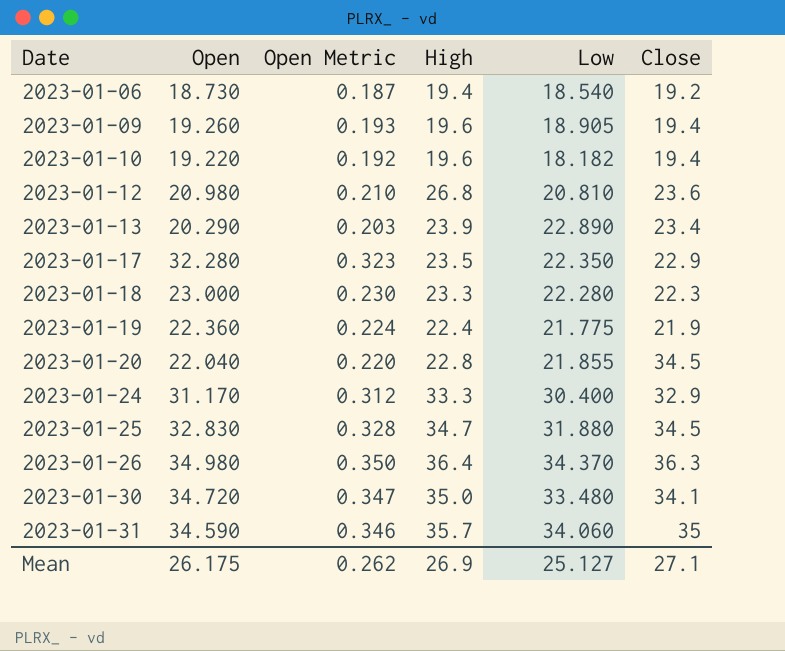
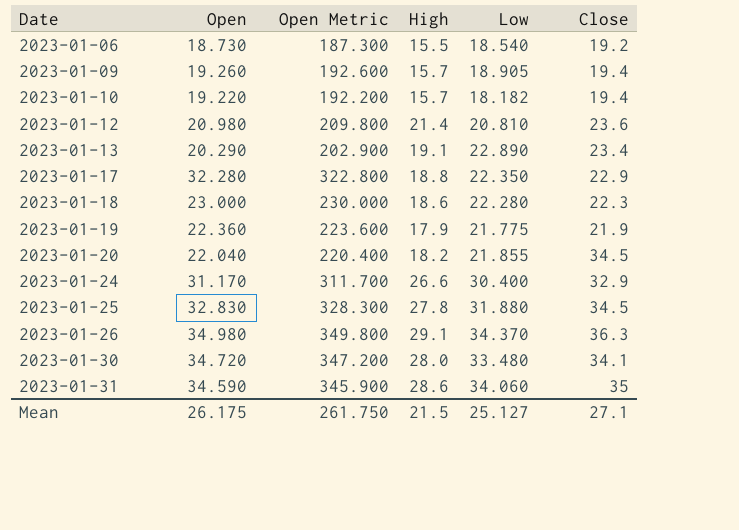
column Open Metric | formula: [Open] * 0.01 -> [Open] * 10
2023-01-06 | High: 19.4 -> 15.5
2023-01-09 | High: 19.6 -> 15.7
2023-01-10 | High: 19.6 -> 15.7
2023-01-12 | High: 26.8 -> 21.4
2023-01-13 | High: 23.9 -> 19.1
2023-01-17 | High: 23.5 -> 18.8
2023-01-18 | High: 23.3 -> 18.6
2023-01-19 | High: 22.4 -> 17.9
2023-01-20 | High: 22.8 -> 18.2
2023-01-24 | High: 33.3 -> 26.6
2023-01-25 | High: 34.7 -> 27.8
2023-01-26 | High: 36.4 -> 29.1
2023-01-30 | High: 35.0 -> 28.0
2023-01-31 | High: 35.7 -> 28.6
Mean | Open Metric: 0.262 -> 261.750
Mean | High: 26.9 -> 21.5

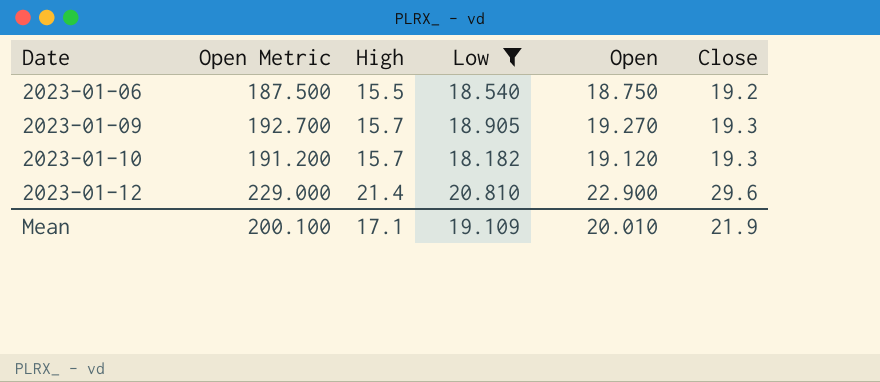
filter: none -> Low <= 20.810
column Open | position: 2 -> 5
2023-01-06 | Open Metric: 187.300 -> 187.500
2023-01-06 | Open: 18.730 -> 18.750
2023-01-09 | Open Metric: 192.600 -> 192.700
2023-01-09 | Open: 19.260 -> 19.270
2023-01-09 | Close: 19.4 -> 19.3
2023-01-10 | Open Metric: 192.200 -> 191.200
2023-01-10 | Open: 19.220 -> 19.120
2023-01-10 | Close: 19.4 -> 19.3
2023-01-12 | Open Metric: 209.800 -> 229.000
2023-01-12 | Open: 20.980 -> 22.900
2023-01-12 | Close: 23.6 -> 29.6
Mean | Open Metric: 261.750 -> 200.100
Mean | High: 21.5 -> 17.1
Mean | Low: 25.127 -> 19.109
Mean | Open: 26.175 -> 20.010
Mean | Close: 27.1 -> 21.9

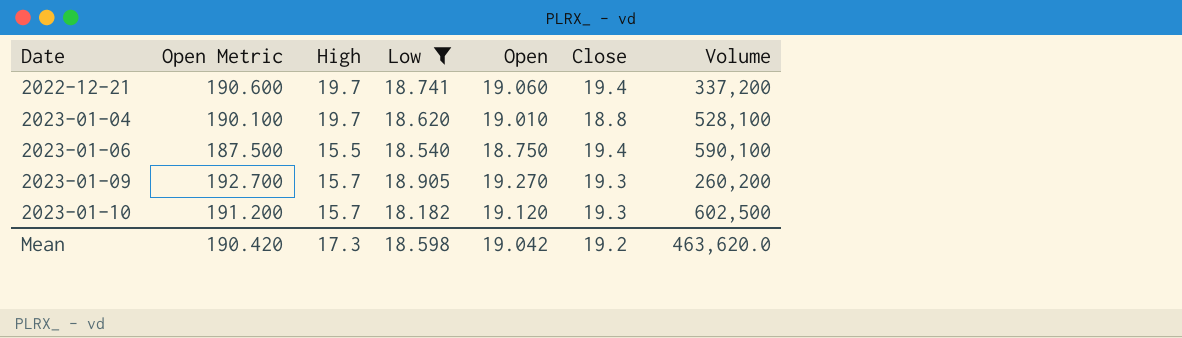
column Volume | position: none -> 7
row 2023-01-12: 229.000 | 21.4 | 20.810 | 22.900 | 29.6 -> none
row 2022-12-21: none -> 190.600 | 19.7 | 18.741 | 19.060 | 19.4 | 337,200
row 2023-01-04: none -> 190.100 | 19.7 | 18.620 | 19.010 | 18.8 | 528,100
2023-01-06 | Close: 19.2 -> 19.4
Mean | Open Metric: 200.100 -> 190.420
Mean | High: 17.1 -> 17.3
Mean | Low: 19.109 -> 18.598
Mean | Open: 20.010 -> 19.042
Mean | Close: 21.9 -> 19.2

